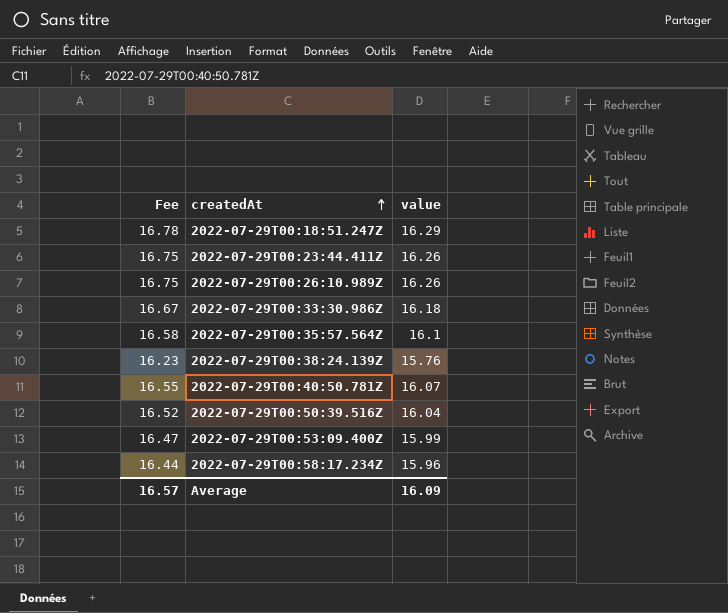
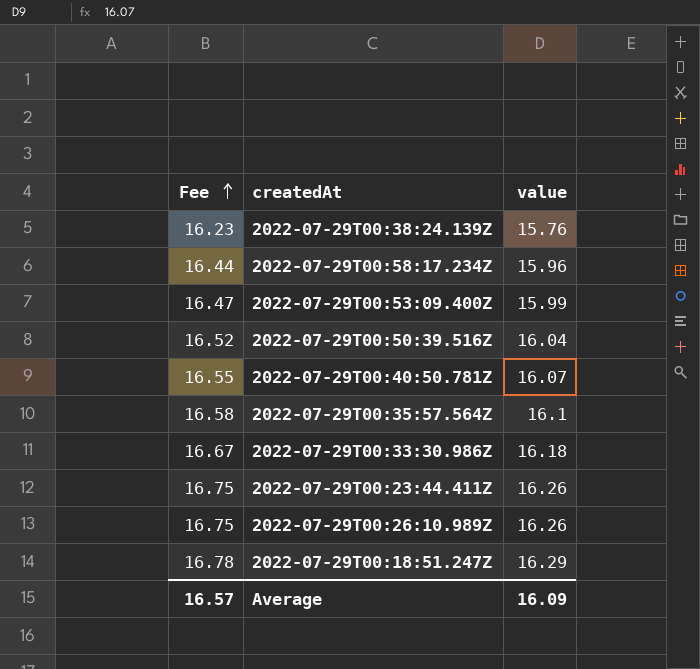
row order: createdAt ascending -> Fee ascending

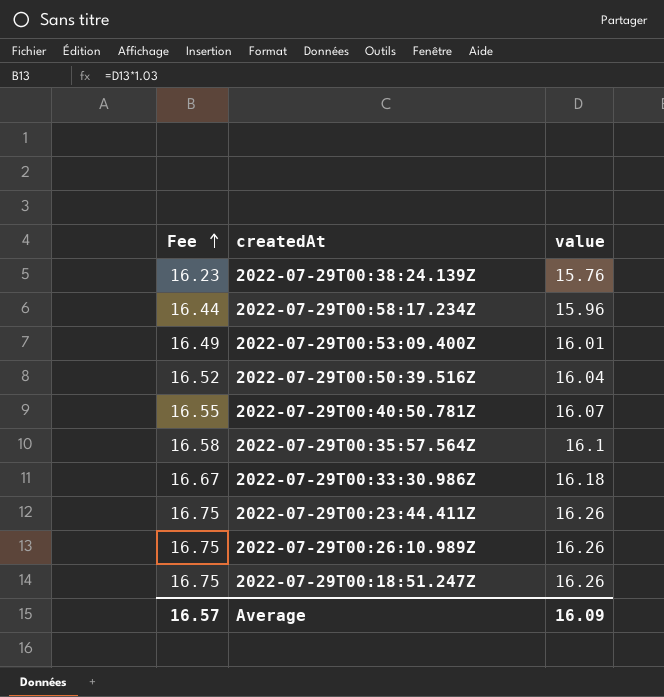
2022-07-29T00:53:09.400Z | Fee: 16.47 -> 16.49
2022-07-29T00:53:09.400Z | value: 15.99 -> 16.01
2022-07-29T00:18:51.247Z | Fee: 16.78 -> 16.75
2022-07-29T00:18:51.247Z | value: 16.29 -> 16.26

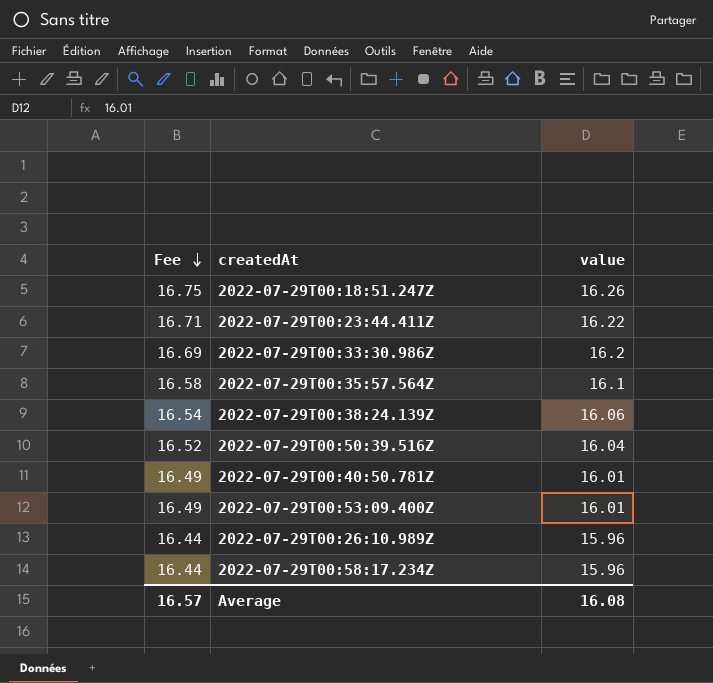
row order: Fee ascending -> Fee descending
2022-07-29T00:23:44.411Z | Fee: 16.75 -> 16.71
2022-07-29T00:23:44.411Z | value: 16.26 -> 16.22
2022-07-29T00:33:30.986Z | Fee: 16.67 -> 16.69
2022-07-29T00:33:30.986Z | value: 16.18 -> 16.2
2022-07-29T00:38:24.139Z | Fee: 16.23 -> 16.54
2022-07-29T00:38:24.139Z | value: 15.76 -> 16.06
2022-07-29T00:40:50.781Z | Fee: 16.55 -> 16.49
2022-07-29T00:40:50.781Z | value: 16.07 -> 16.01
2022-07-29T00:26:10.989Z | Fee: 16.75 -> 16.44
2022-07-29T00:26:10.989Z | value: 16.26 -> 15.96
Average | value: 16.09 -> 16.08

